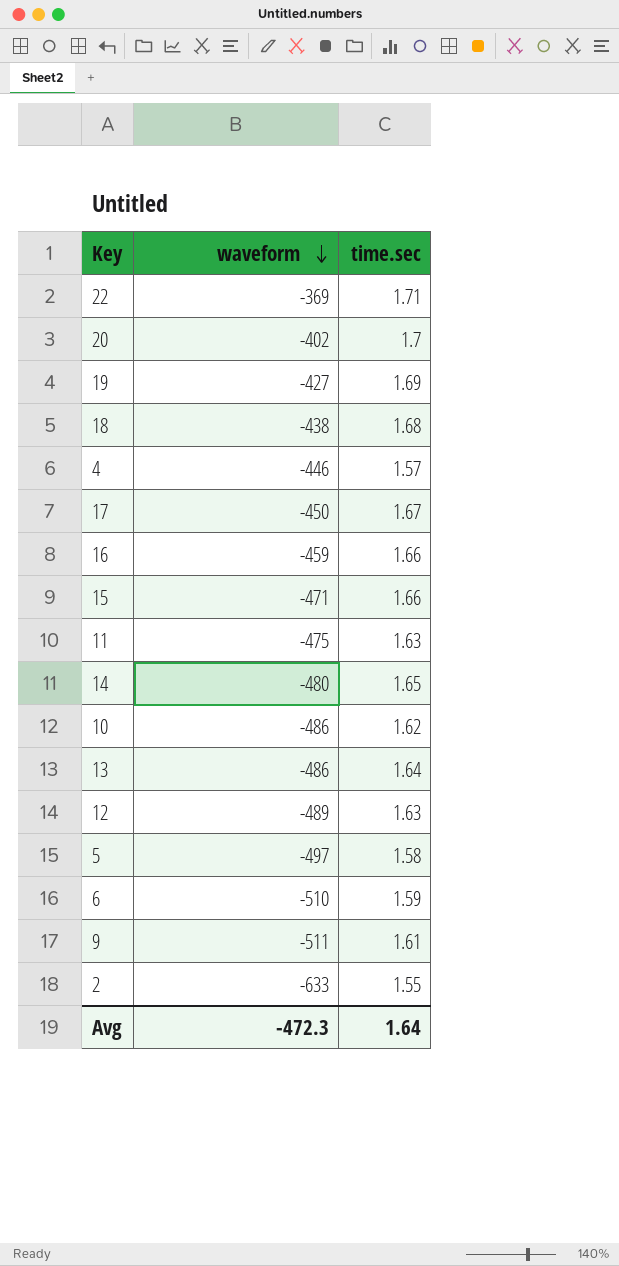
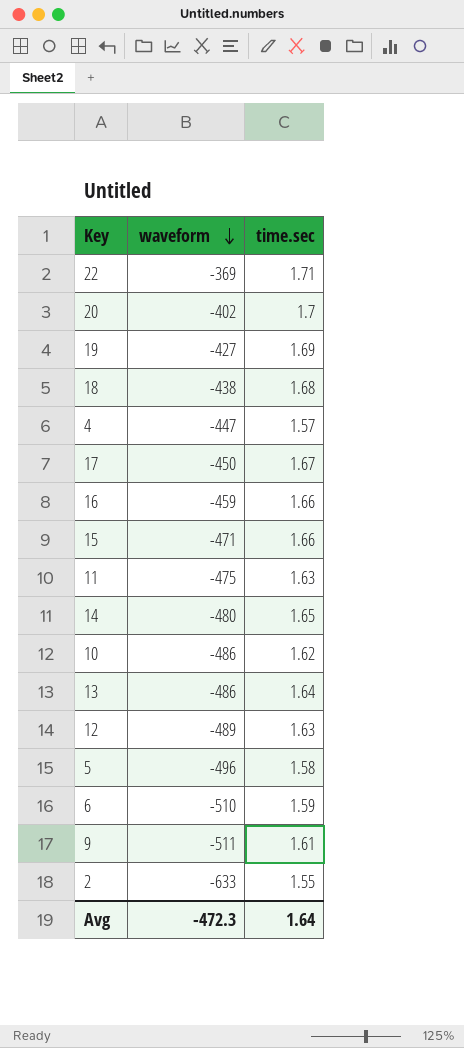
4 | waveform: -446 -> -447
5 | waveform: -497 -> -496

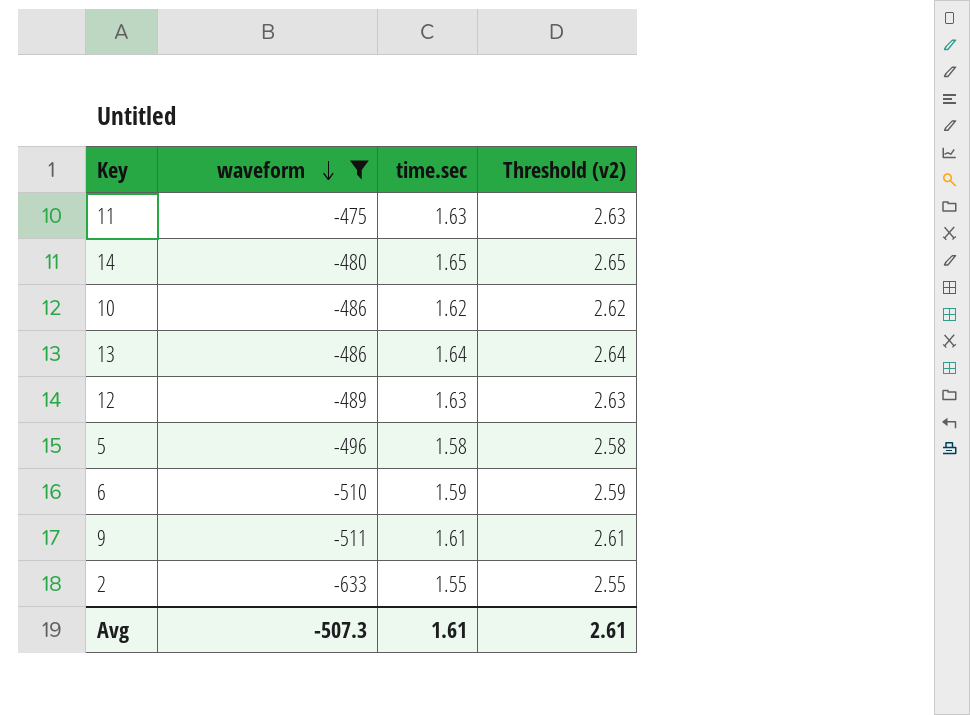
filter: none -> waveform <= -475
column Threshold (v2) | formula: none -> [time.sec] + 1
Avg | waveform: -472.3 -> -507.3
Avg | time.sec: 1.64 -> 1.61

